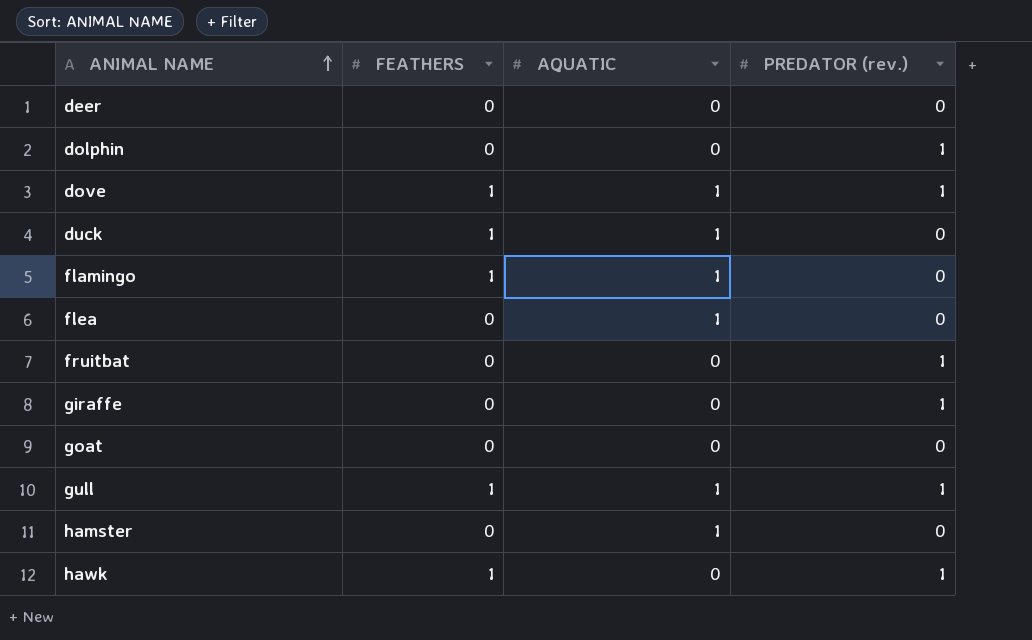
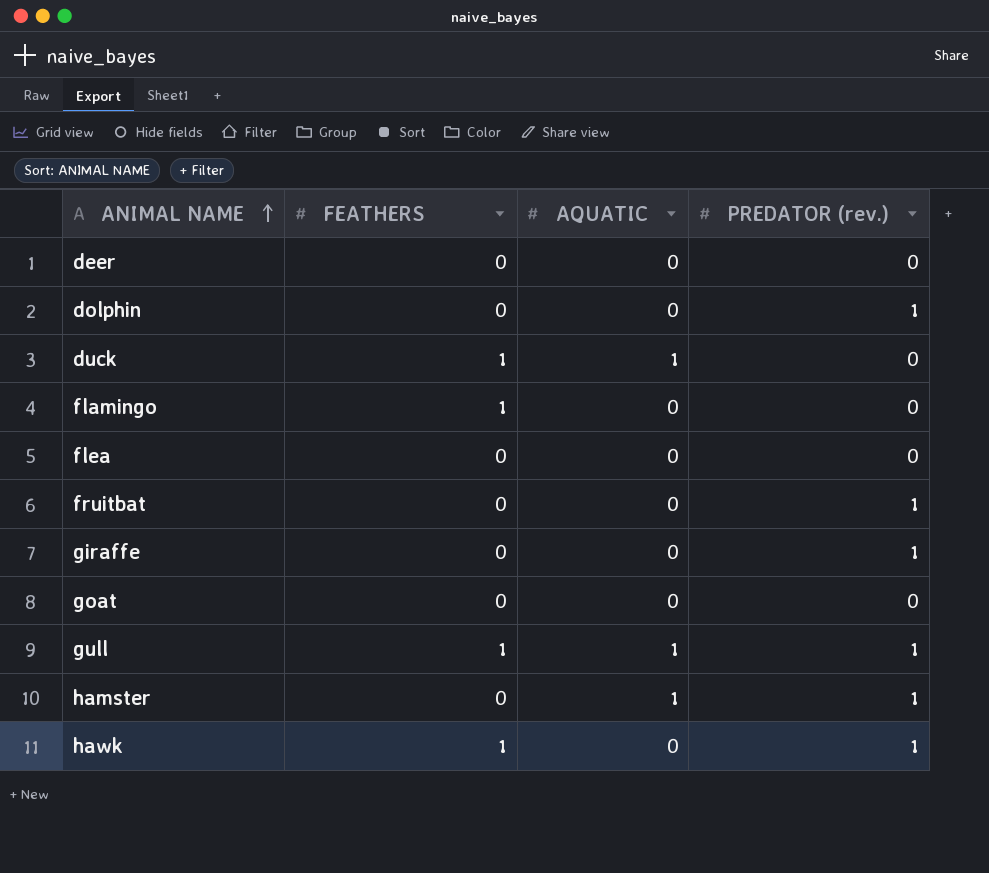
row dove: 1 | 1 | 1 -> none
flamingo | AQUATIC: 1 -> 0
flea | AQUATIC: 1 -> 0
hamster | PREDATOR (rev.): 0 -> 1

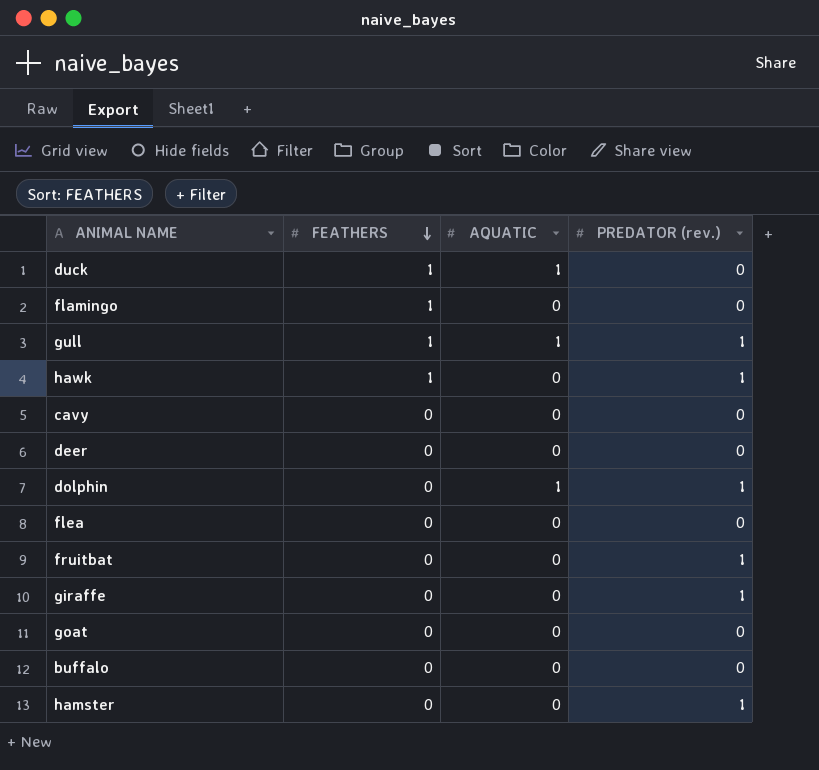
row order: ANIMAL NAME ascending -> FEATHERS descending
row cavy: none -> 0 | 0 | 0
dolphin | AQUATIC: 0 -> 1
row buffalo: none -> 0 | 0 | 0
hamster | AQUATIC: 1 -> 0

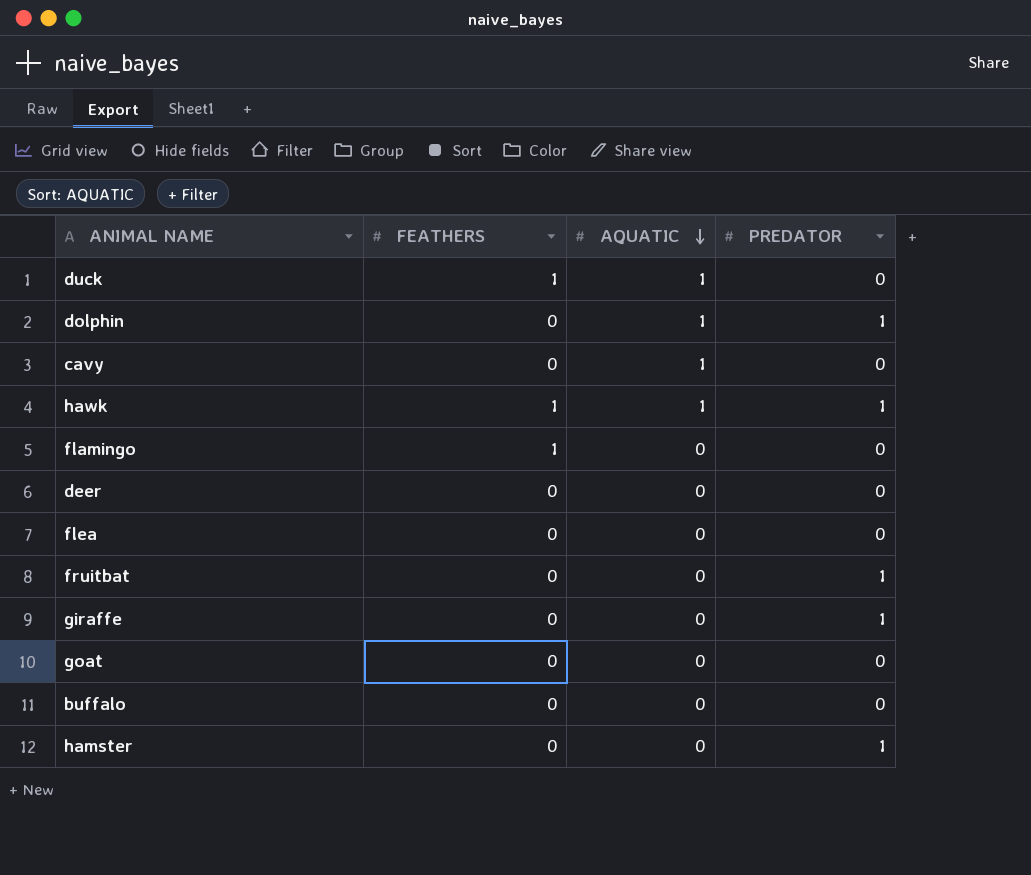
row order: FEATHERS descending -> AQUATIC descending
column name: PREDATOR (rev.) -> PREDATOR
row gull: 1 | 1 | 1 -> none
cavy | AQUATIC: 0 -> 1
hawk | AQUATIC: 0 -> 1

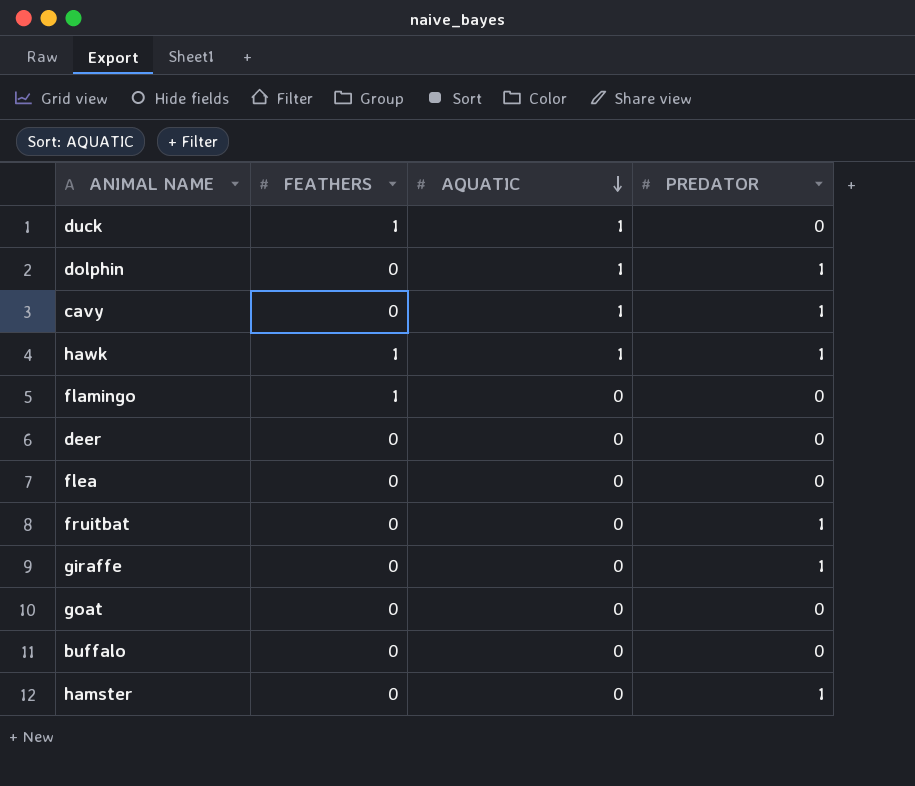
cavy | PREDATOR: 0 -> 1

